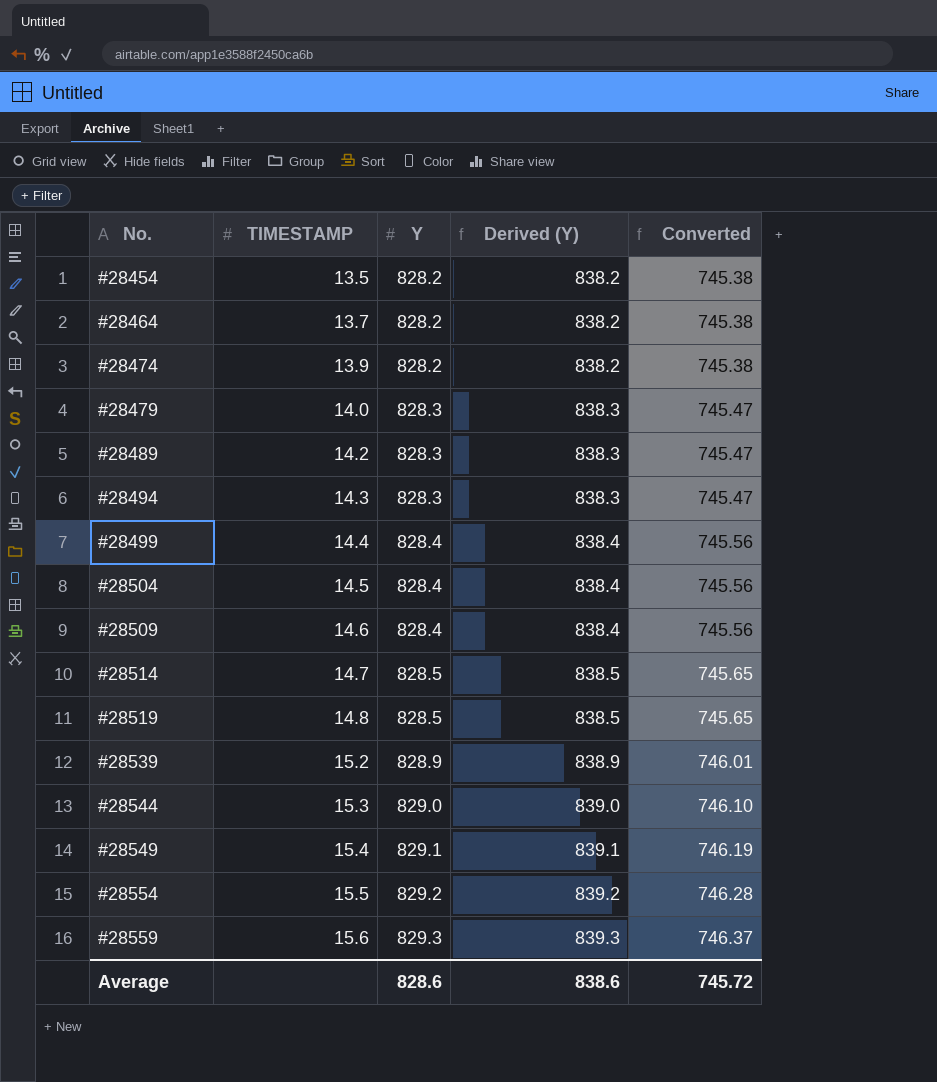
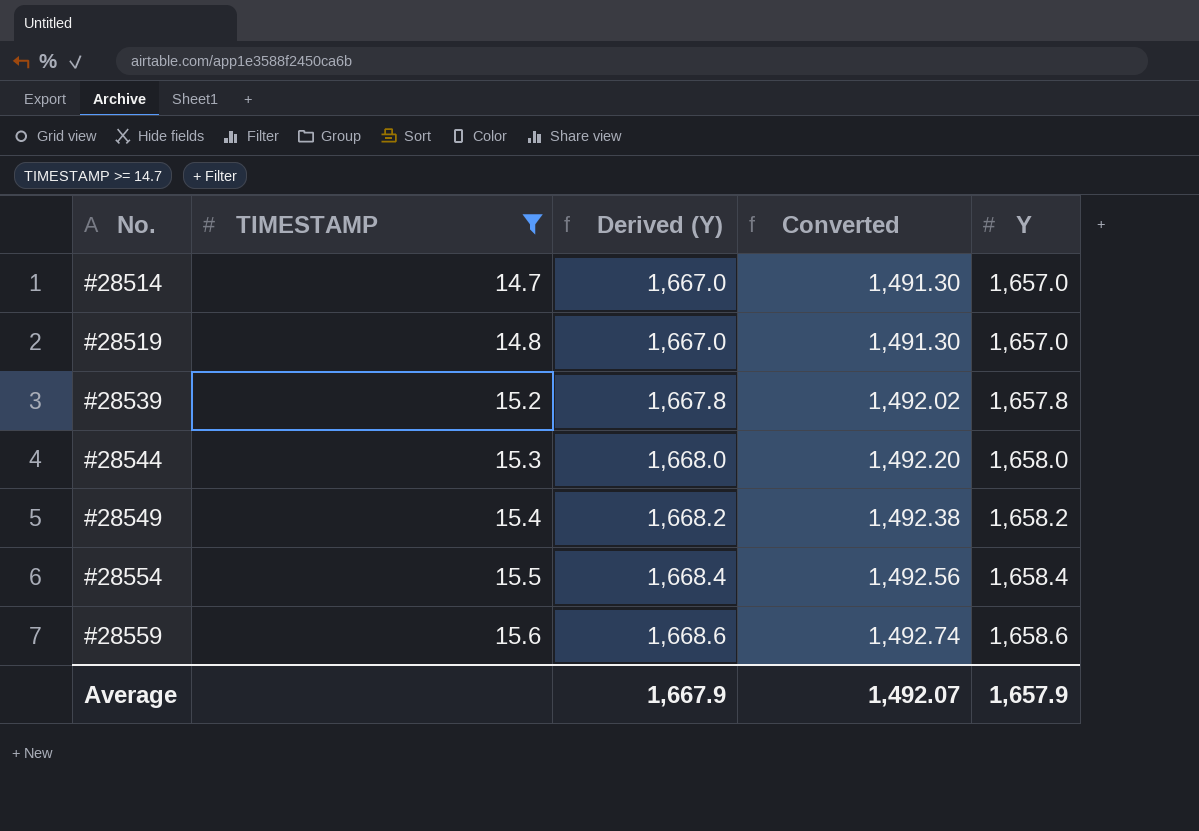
filter: none -> TIMESTAMP >= 14.7
column Y | position: 3 -> 5
#28514 | Derived (Y): 838.5 -> 1,667.0
#28514 | Converted: 745.65 -> 1,491.30
#28514 | Y: 828.5 -> 1,657.0
#28519 | Derived (Y): 838.5 -> 1,667.0
#28519 | Converted: 745.65 -> 1,491.30
#28519 | Y: 828.5 -> 1,657.0
#28539 | Derived (Y): 838.9 -> 1,667.8
#28539 | Converted: 746.01 -> 1,492.02
#28539 | Y: 828.9 -> 1,657.8
#28544 | Derived (Y): 839.0 -> 1,668.0
#28544 | Converted: 746.10 -> 1,492.20
#28544 | Y: 829.0 -> 1,658.0
#28549 | Derived (Y): 839.1 -> 1,668.2
#28549 | Converted: 746.19 -> 1,492.38
#28549 | Y: 829.1 -> 1,658.2
#28554 | Derived (Y): 839.2 -> 1,668.4
#28554 | Converted: 746.28 -> 1,492.56
#28554 | Y: 829.2 -> 1,658.4
#28559 | Derived (Y): 839.3 -> 1,668.6
#28559 | Converted: 746.37 -> 1,492.74
#28559 | Y: 829.3 -> 1,658.6
Average | Derived (Y): 838.6 -> 1,667.9
Average | Converted: 745.72 -> 1,492.07
Average | Y: 828.6 -> 1,657.9

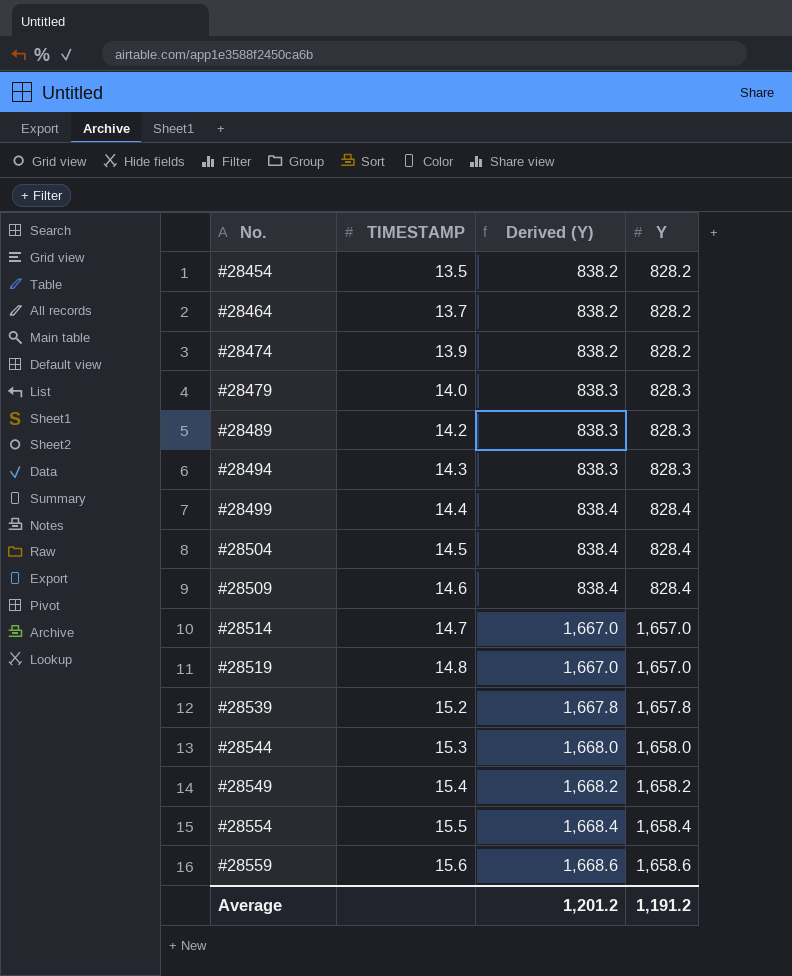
filter: TIMESTAMP >= 14.7 -> none
column Converted | formula: [Y] * 0.9 -> none
Average | Derived (Y): 1,667.9 -> 1,201.2
Average | Y: 1,657.9 -> 1,191.2

